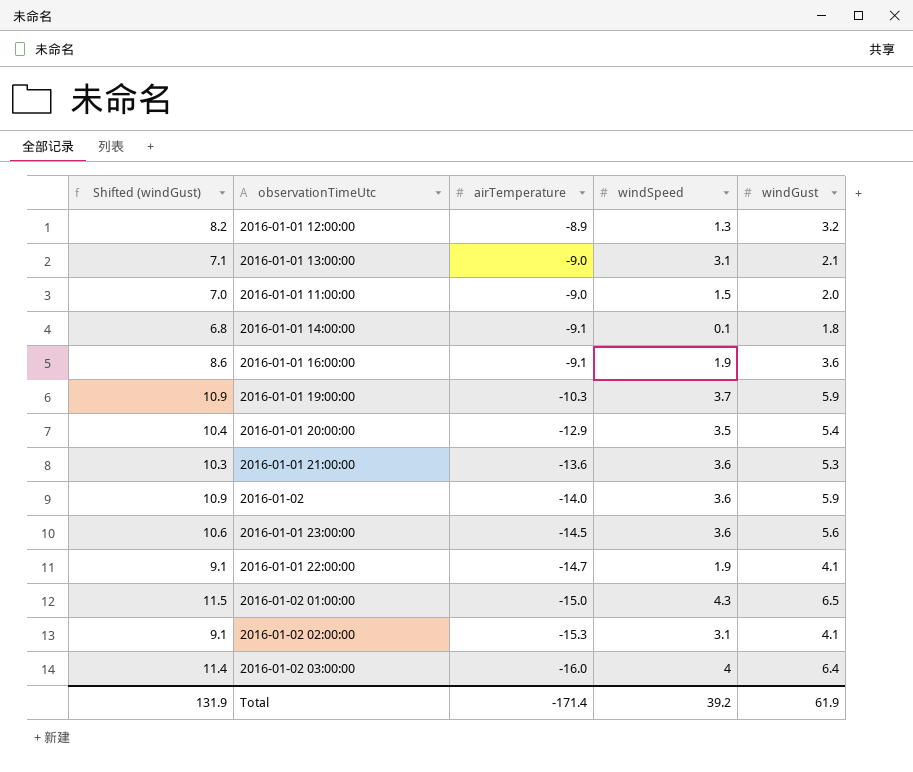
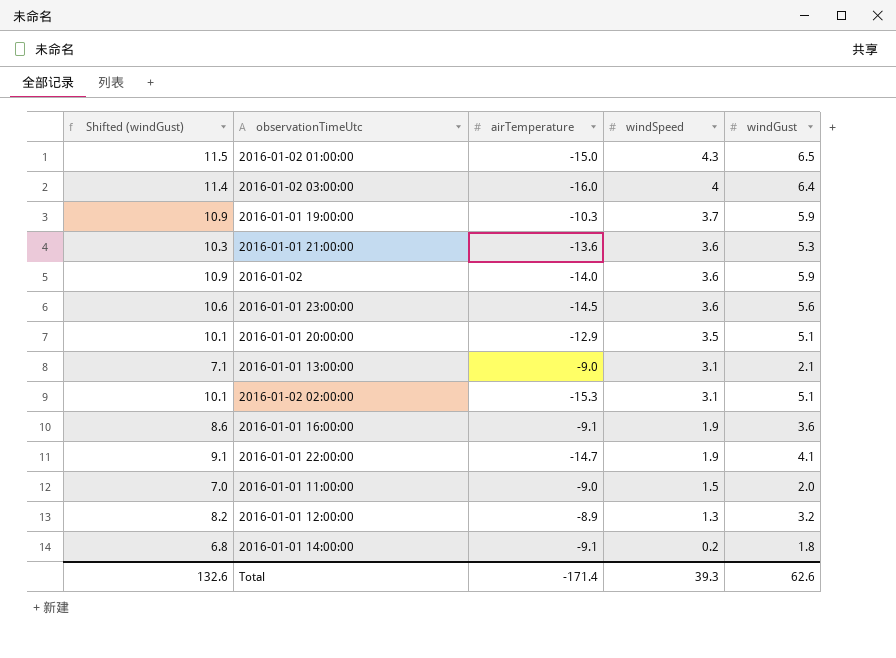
row order: airTemperature descending -> windSpeed descending
2016-01-01 20:00:00 | Shifted (windGust): 10.4 -> 10.1
2016-01-01 20:00:00 | windGust: 5.4 -> 5.1
2016-01-02 02:00:00 | Shifted (windGust): 9.1 -> 10.1
2016-01-02 02:00:00 | windGust: 4.1 -> 5.1
2016-01-01 14:00:00 | windSpeed: 0.1 -> 0.2
Total | Shifted (windGust): 131.9 -> 132.6
Total | windSpeed: 39.2 -> 39.3
Total | windGust: 61.9 -> 62.6

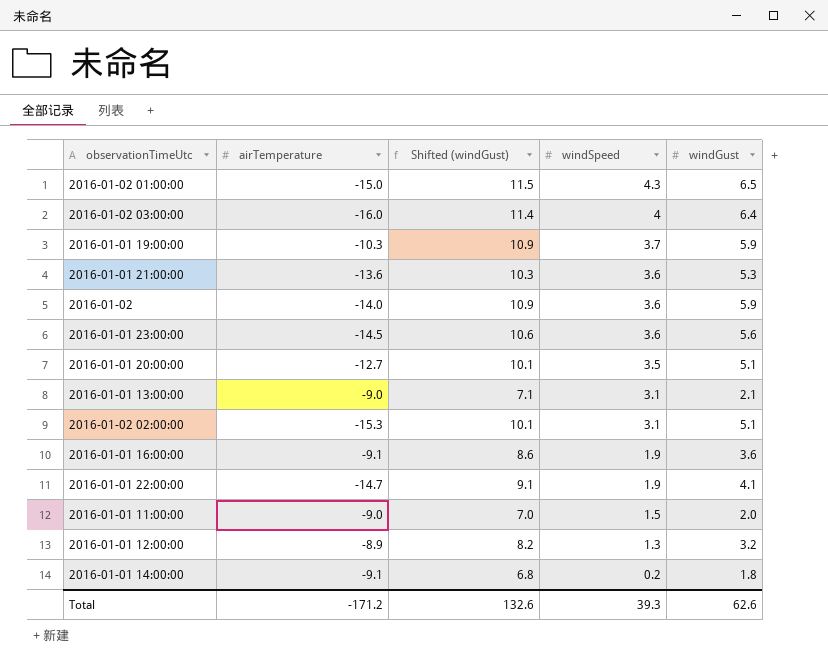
column Shifted (windGust) | position: 1 -> 3
2016-01-01 20:00:00 | airTemperature: -12.9 -> -12.7
Total | airTemperature: -171.4 -> -171.2

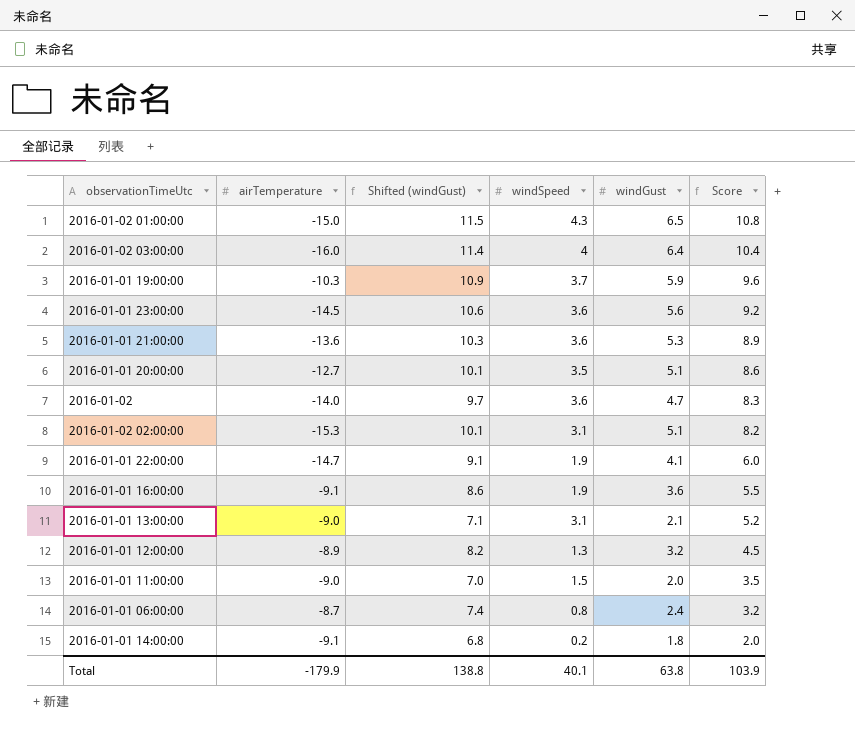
row order: windSpeed descending -> Score descending
column Score | formula: none -> [windSpeed] + [windGust]
2016-01-02 | Shifted (windGust): 10.9 -> 9.7
2016-01-02 | windGust: 5.9 -> 4.7
row 2016-01-01 06:00:00: none -> -8.7 | 7.4 | 0.8 | 2.4 | 3.2
Total | airTemperature: -171.2 -> -179.9
Total | Shifted (windGust): 132.6 -> 138.8
Total | windSpeed: 39.3 -> 40.1
Total | windGust: 62.6 -> 63.8

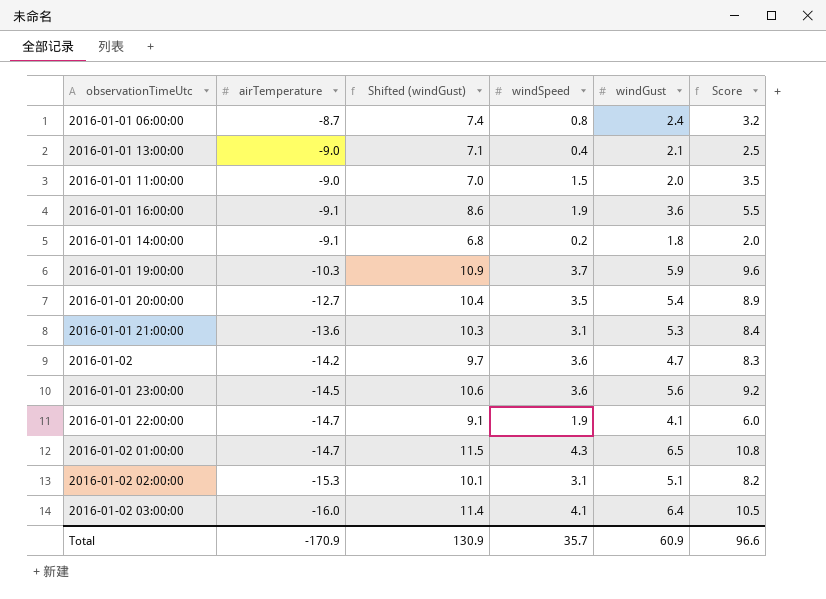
row order: Score descending -> airTemperature descending
row 2016-01-01 12:00:00: -8.9 | 8.2 | 1.3 | 3.2 | 4.5 -> none
2016-01-01 13:00:00 | windSpeed: 3.1 -> 0.4
2016-01-01 13:00:00 | Score: 5.2 -> 2.5
2016-01-01 20:00:00 | Shifted (windGust): 10.1 -> 10.4
2016-01-01 20:00:00 | windGust: 5.1 -> 5.4
2016-01-01 20:00:00 | Score: 8.6 -> 8.9
2016-01-01 21:00:00 | windSpeed: 3.6 -> 3.1
2016-01-01 21:00:00 | Score: 8.9 -> 8.4
2016-01-02 | airTemperature: -14.0 -> -14.2
2016-01-02 01:00:00 | airTemperature: -15.0 -> -14.7
2016-01-02 03:00:00 | windSpeed: 4 -> 4.1
2016-01-02 03:00:00 | Score: 10.4 -> 10.5
Total | airTemperature: -179.9 -> -170.9
Total | Shifted (windGust): 138.8 -> 130.9
Total | windSpeed: 40.1 -> 35.7
Total | windGust: 63.8 -> 60.9
Total | Score: 103.9 -> 96.6

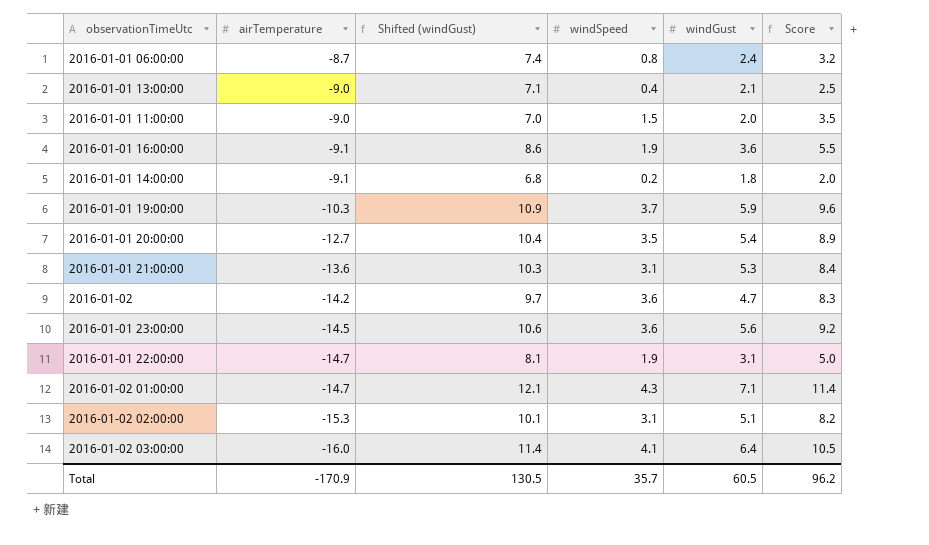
2016-01-01 22:00:00 | Shifted (windGust): 9.1 -> 8.1
2016-01-01 22:00:00 | windGust: 4.1 -> 3.1
2016-01-01 22:00:00 | Score: 6.0 -> 5.0
2016-01-02 01:00:00 | Shifted (windGust): 11.5 -> 12.1
2016-01-02 01:00:00 | windGust: 6.5 -> 7.1
2016-01-02 01:00:00 | Score: 10.8 -> 11.4
Total | Shifted (windGust): 130.9 -> 130.5
Total | windGust: 60.9 -> 60.5
Total | Score: 96.6 -> 96.2

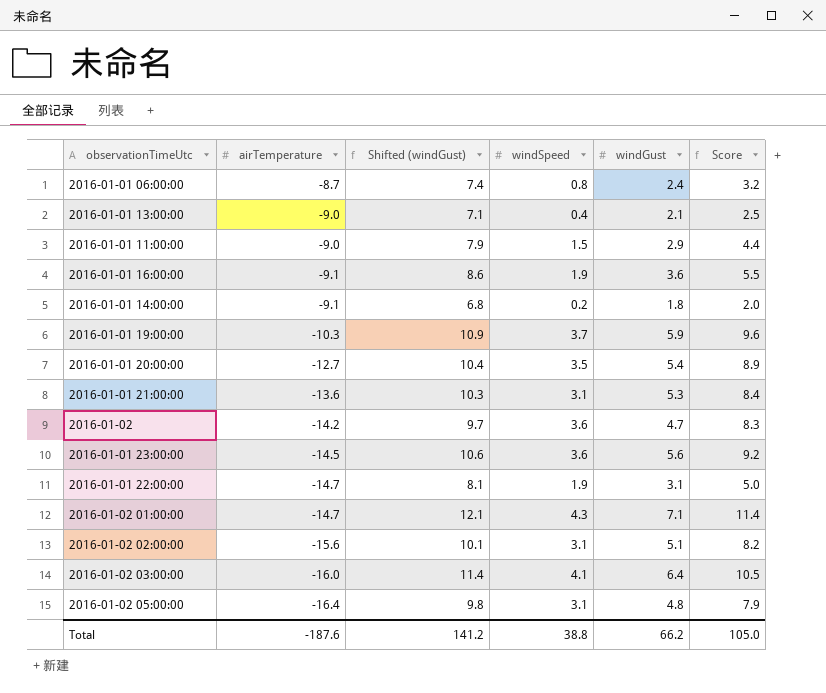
2016-01-01 11:00:00 | Shifted (windGust): 7.0 -> 7.9
2016-01-01 11:00:00 | windGust: 2.0 -> 2.9
2016-01-01 11:00:00 | Score: 3.5 -> 4.4
2016-01-02 02:00:00 | airTemperature: -15.3 -> -15.6
row 2016-01-02 05:00:00: none -> -16.4 | 9.8 | 3.1 | 4.8 | 7.9
Total | airTemperature: -170.9 -> -187.6
Total | Shifted (windGust): 130.5 -> 141.2
Total | windSpeed: 35.7 -> 38.8
Total | windGust: 60.5 -> 66.2
Total | Score: 96.2 -> 105.0

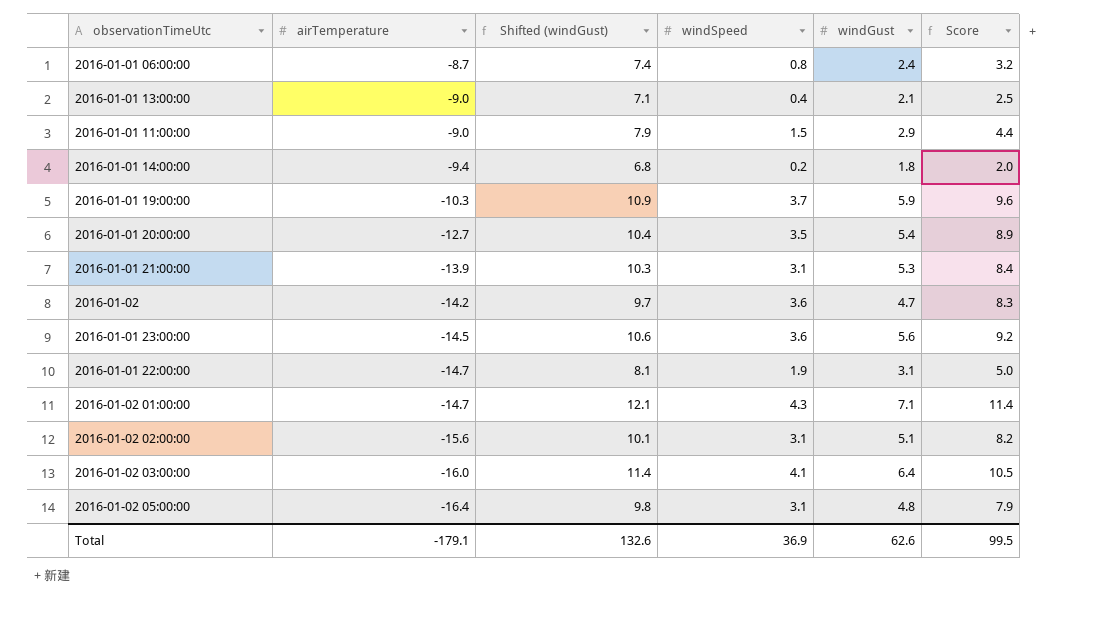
row 2016-01-01 16:00:00: -9.1 | 8.6 | 1.9 | 3.6 | 5.5 -> none
2016-01-01 14:00:00 | airTemperature: -9.1 -> -9.4
2016-01-01 21:00:00 | airTemperature: -13.6 -> -13.9
Total | airTemperature: -187.6 -> -179.1
Total | Shifted (windGust): 141.2 -> 132.6
Total | windSpeed: 38.8 -> 36.9
Total | windGust: 66.2 -> 62.6
Total | Score: 105.0 -> 99.5

